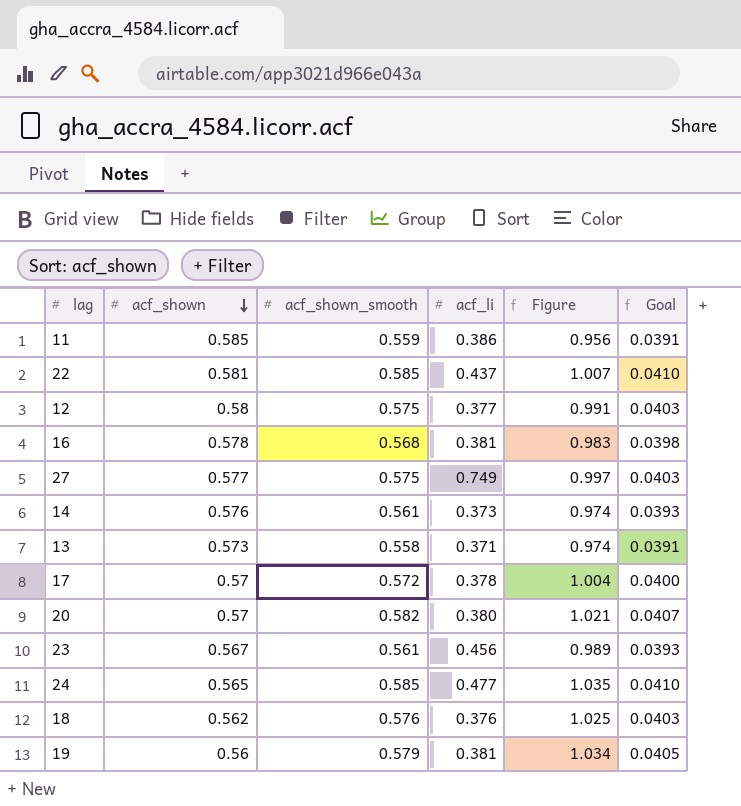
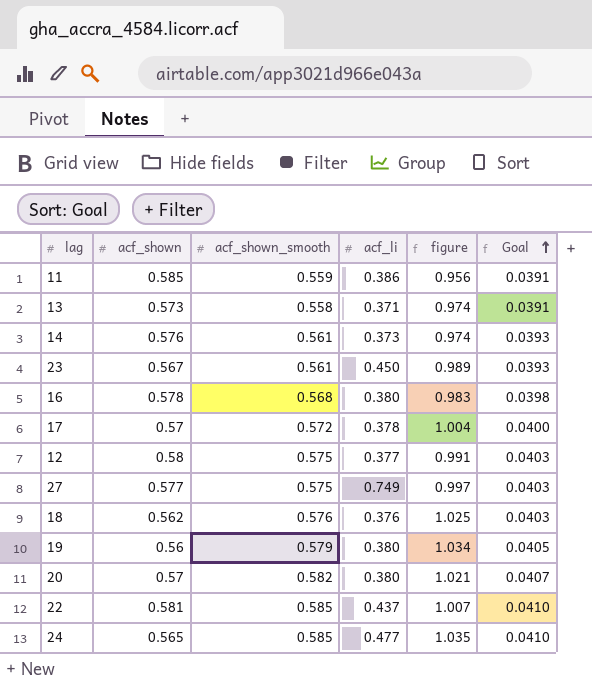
row order: acf_shown descending -> Goal ascending
column name: Figure -> figure
23 | acf_li: 0.456 -> 0.450
16 | acf_li: 0.381 -> 0.380
19 | acf_li: 0.381 -> 0.380

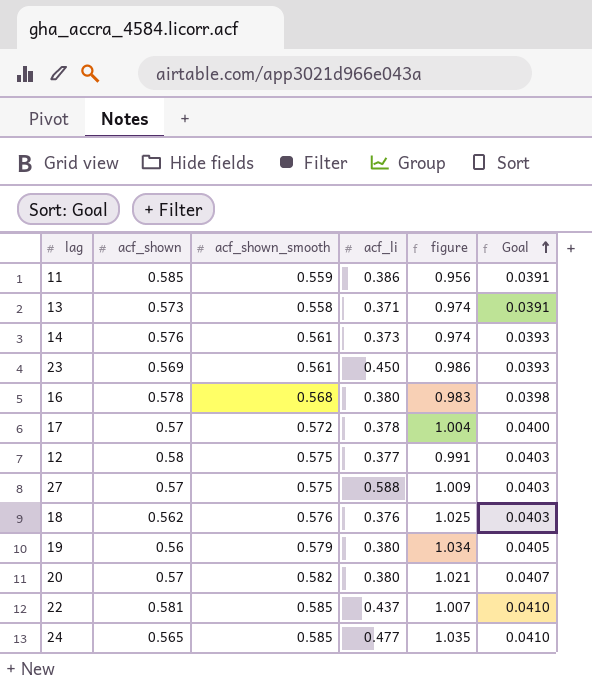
23 | acf_shown: 0.567 -> 0.569
23 | figure: 0.989 -> 0.986
27 | acf_shown: 0.577 -> 0.57
27 | acf_li: 0.749 -> 0.588
27 | figure: 0.997 -> 1.009

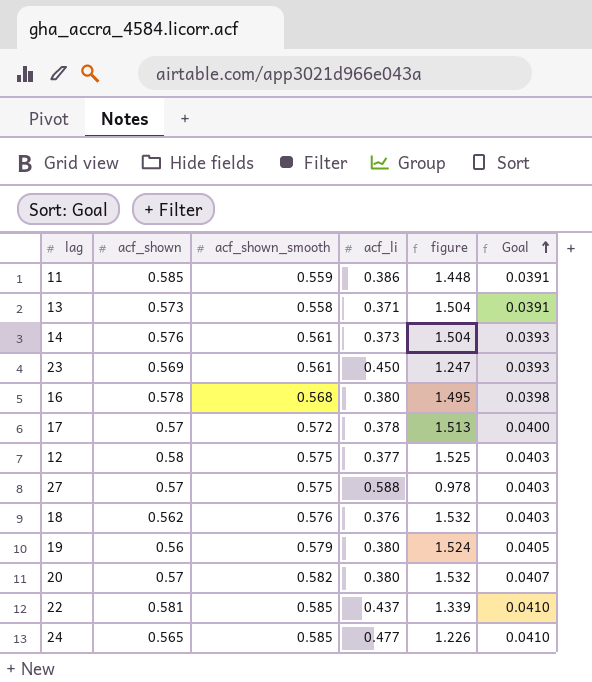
column figure | formula: [acf_shown_smooth] / [acf_shown] -> [acf_shown_smooth] / [acf_li]

